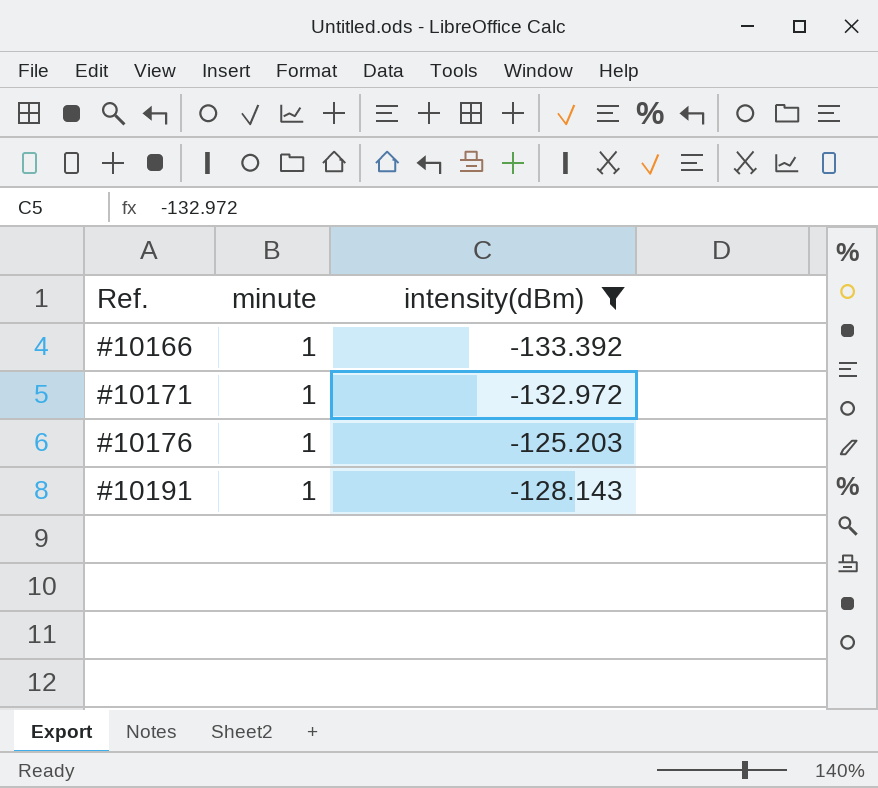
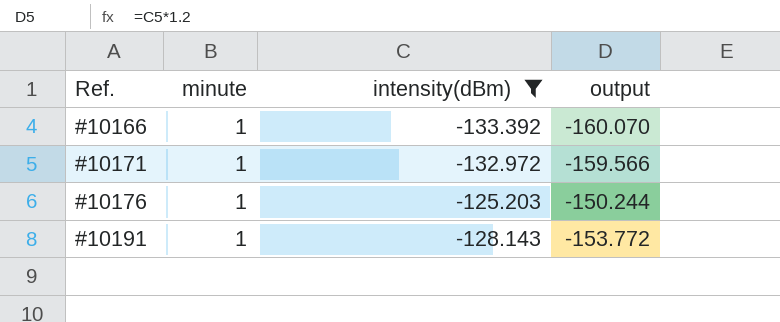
column output | formula: none -> [intensity(dBm)] * 1.2

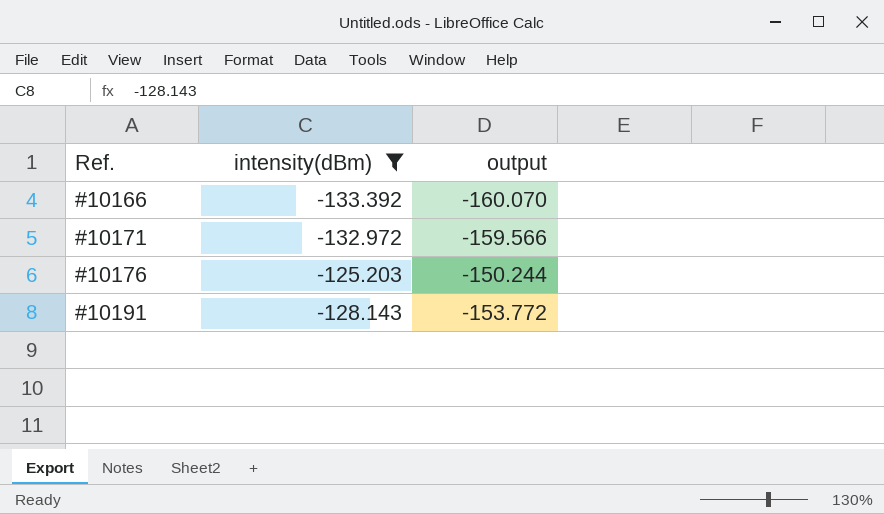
column minute | position: 2 -> none

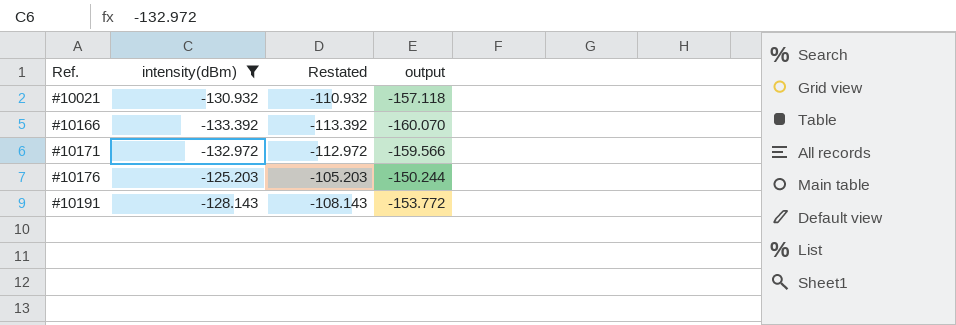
column Restated | formula: none -> [intensity(dBm)] + 20
row #10021: none -> -130.932 | -110.932 | -157.118

